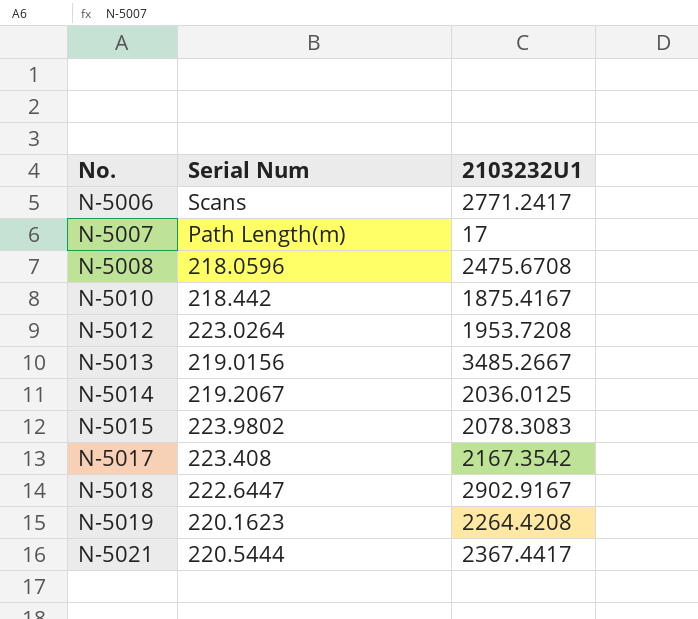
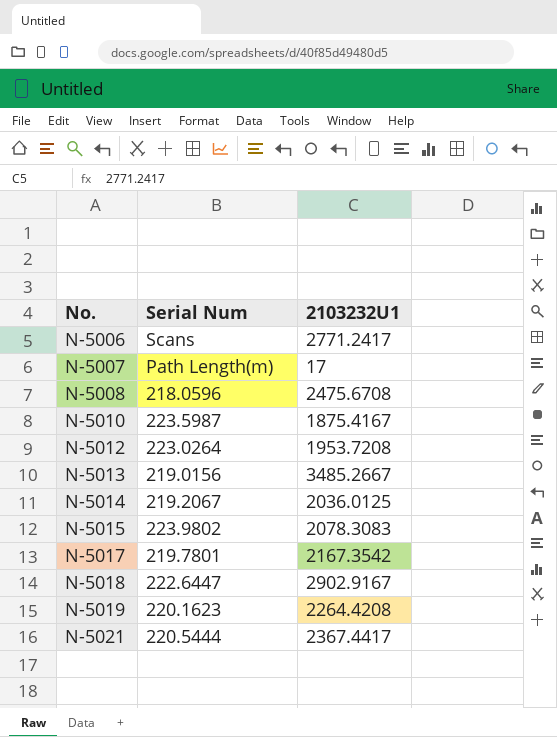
N-5010 | Serial Num: 218.442 -> 223.5987
N-5017 | Serial Num: 223.408 -> 219.7801

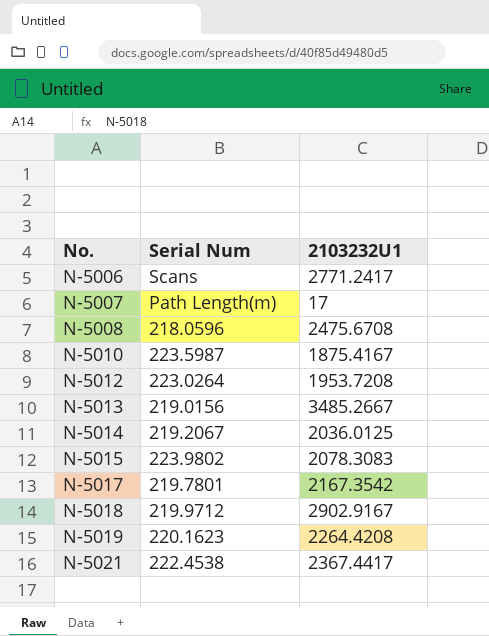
N-5018 | Serial Num: 222.6447 -> 219.9712
N-5021 | Serial Num: 220.5444 -> 222.4538

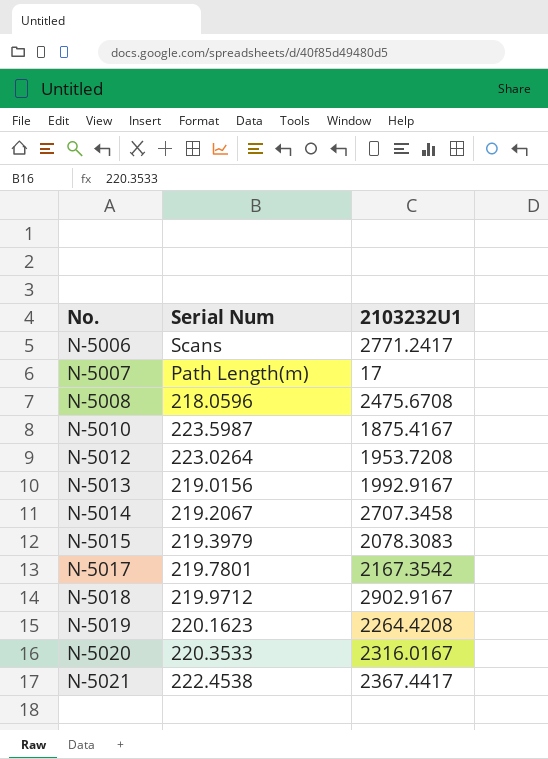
N-5013 | 2103232U1: 3485.2667 -> 1992.9167
N-5014 | 2103232U1: 2036.0125 -> 2707.3458
N-5015 | Serial Num: 223.9802 -> 219.3979
row N-5020: none -> 220.3533 | 2316.0167

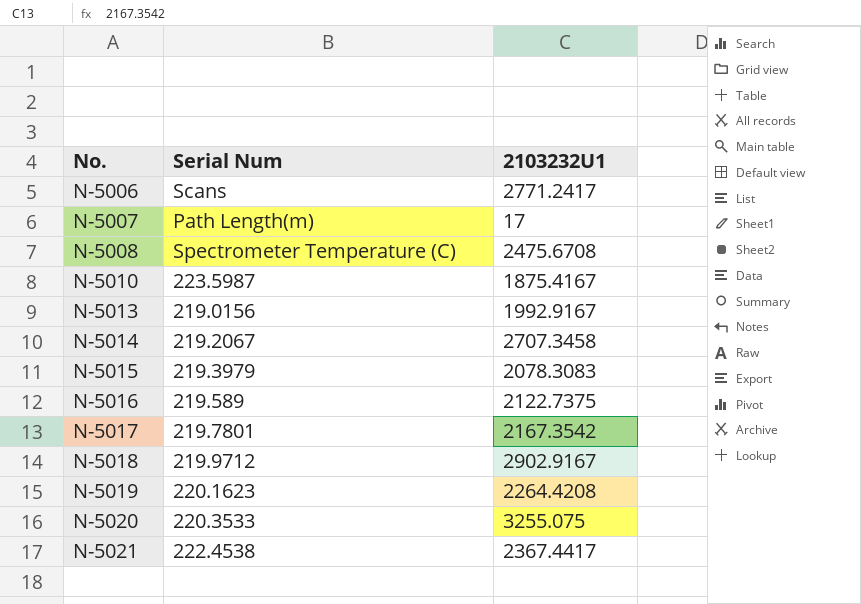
row N-5012: 223.0264 | 1953.7208 -> none
N-5008 | Serial Num: 218.0596 -> Spectrometer Temperature (C)
row N-5016: none -> 219.589 | 2122.7375
N-5020 | 2103232U1: 2316.0167 -> 3255.075

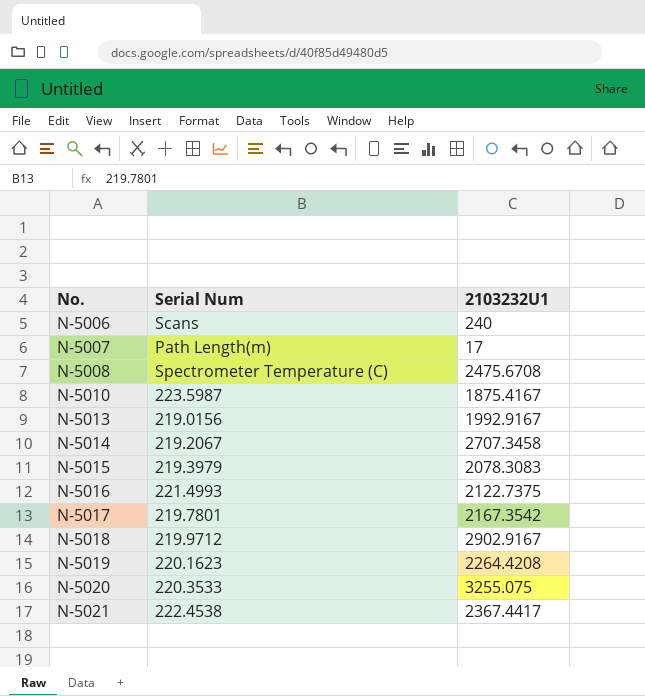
N-5006 | 2103232U1: 2771.2417 -> 240
N-5016 | Serial Num: 219.589 -> 221.4993

